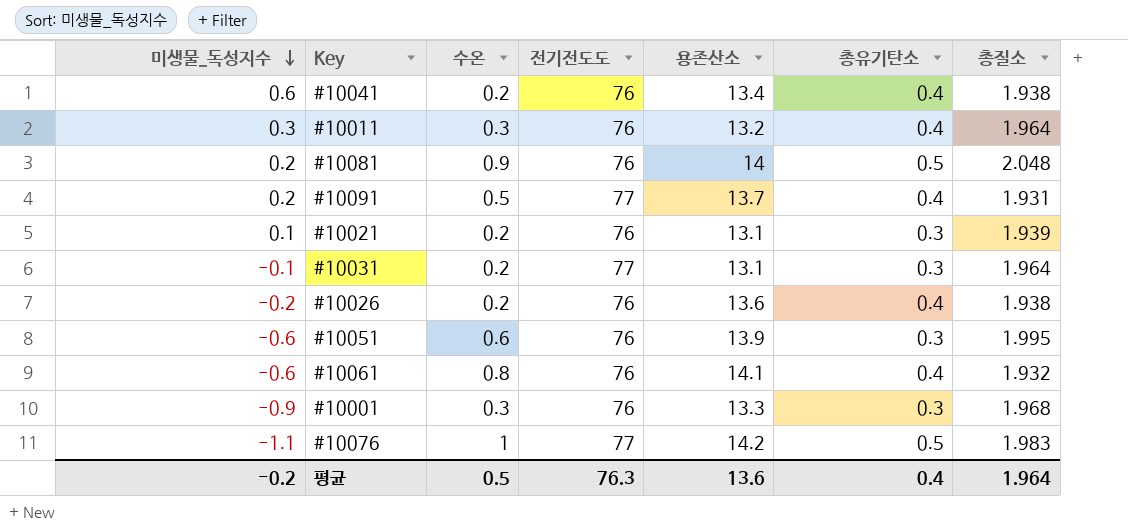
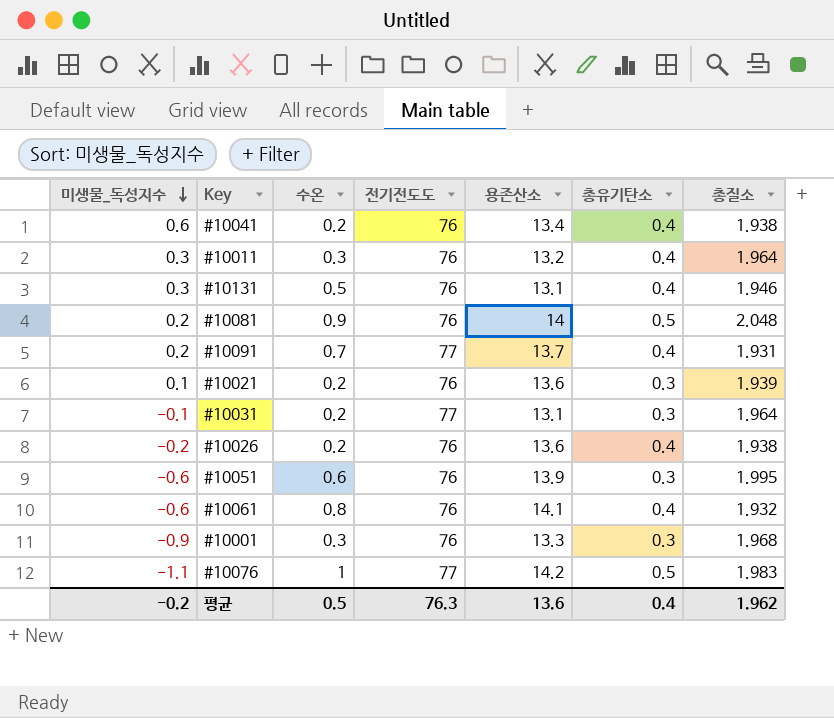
row #10131: none -> 0.3 | 0.5 | 76 | 13.1 | 0.4 | 1.946
#10091 | 수온: 0.5 -> 0.7
#10021 | 용존산소: 13.1 -> 13.6
평균 | 총질소: 1.964 -> 1.962

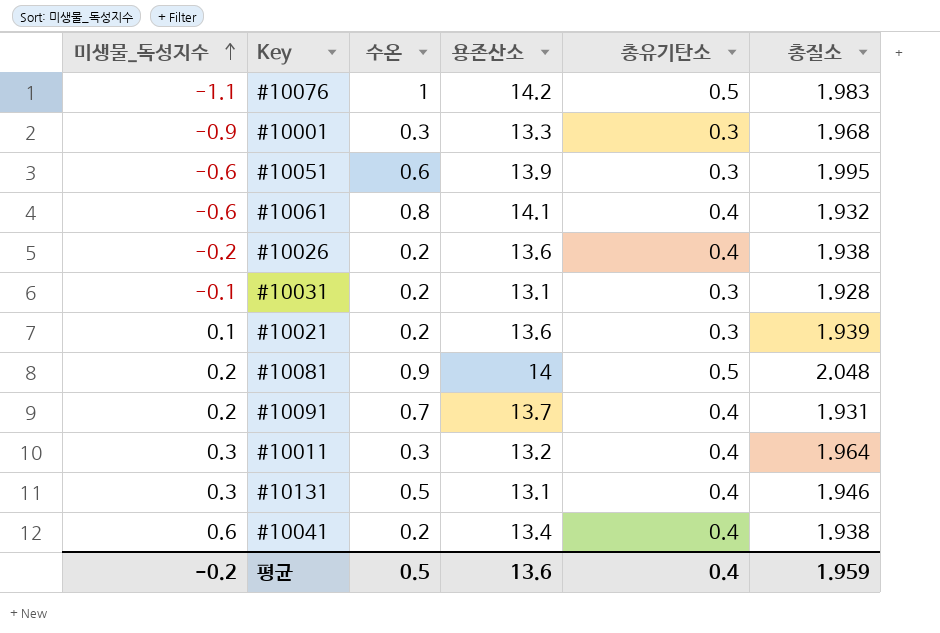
row order: 미생물_독성지수 descending -> 미생물_독성지수 ascending
column 전기전도도 | position: 4 -> none
#10031 | 총질소: 1.964 -> 1.928
평균 | 총질소: 1.962 -> 1.959

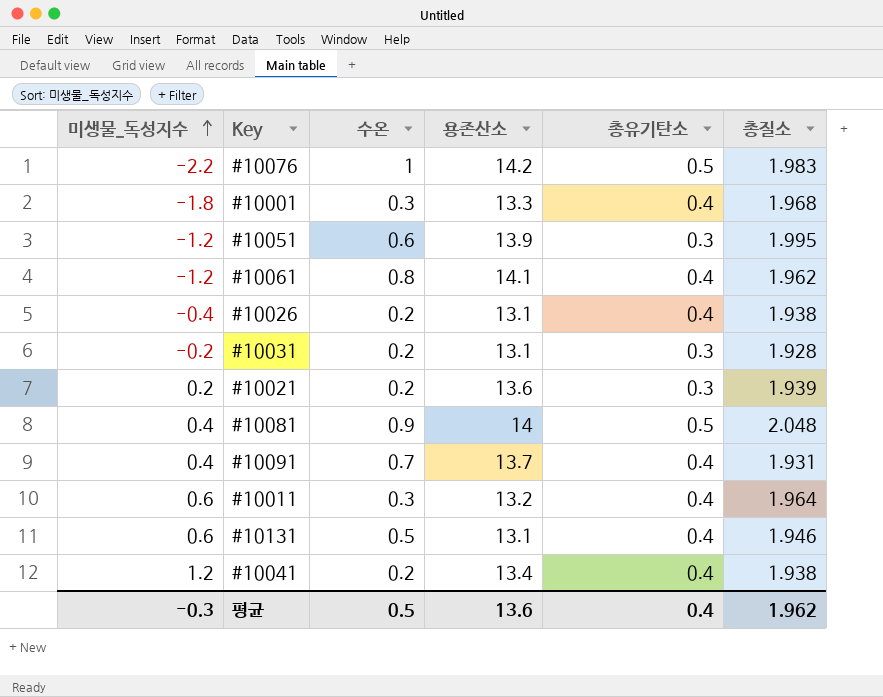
#10076 | 미생물_독성지수: -1.1 -> -2.2
#10001 | 미생물_독성지수: -0.9 -> -1.8
#10001 | 총유기탄소: 0.3 -> 0.4
#10051 | 미생물_독성지수: -0.6 -> -1.2
#10061 | 미생물_독성지수: -0.6 -> -1.2
#10061 | 총질소: 1.932 -> 1.962
#10026 | 미생물_독성지수: -0.2 -> -0.4
#10026 | 용존산소: 13.6 -> 13.1
#10031 | 미생물_독성지수: -0.1 -> -0.2
#10021 | 미생물_독성지수: 0.1 -> 0.2
#10081 | 미생물_독성지수: 0.2 -> 0.4
#10091 | 미생물_독성지수: 0.2 -> 0.4
#10011 | 미생물_독성지수: 0.3 -> 0.6
#10131 | 미생물_독성지수: 0.3 -> 0.6
#10041 | 미생물_독성지수: 0.6 -> 1.2
평균 | 미생물_독성지수: -0.2 -> -0.3
평균 | 총질소: 1.959 -> 1.962

